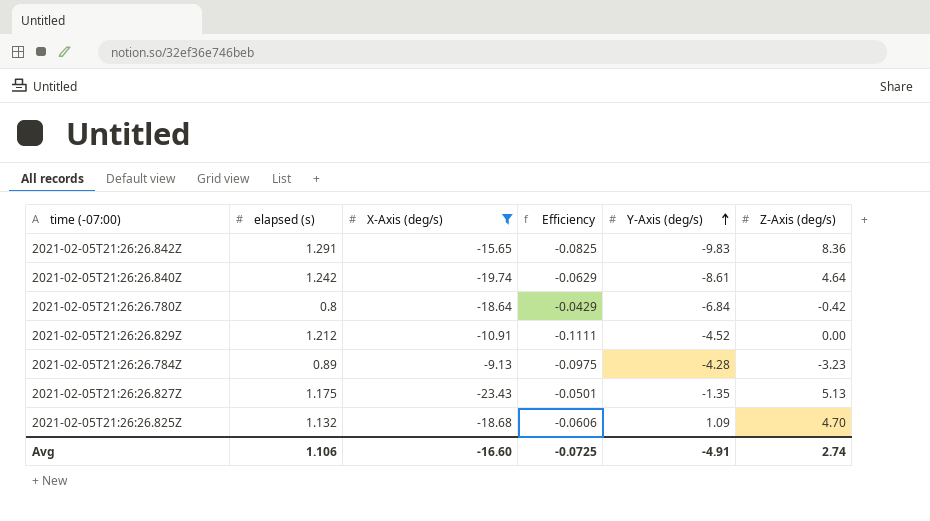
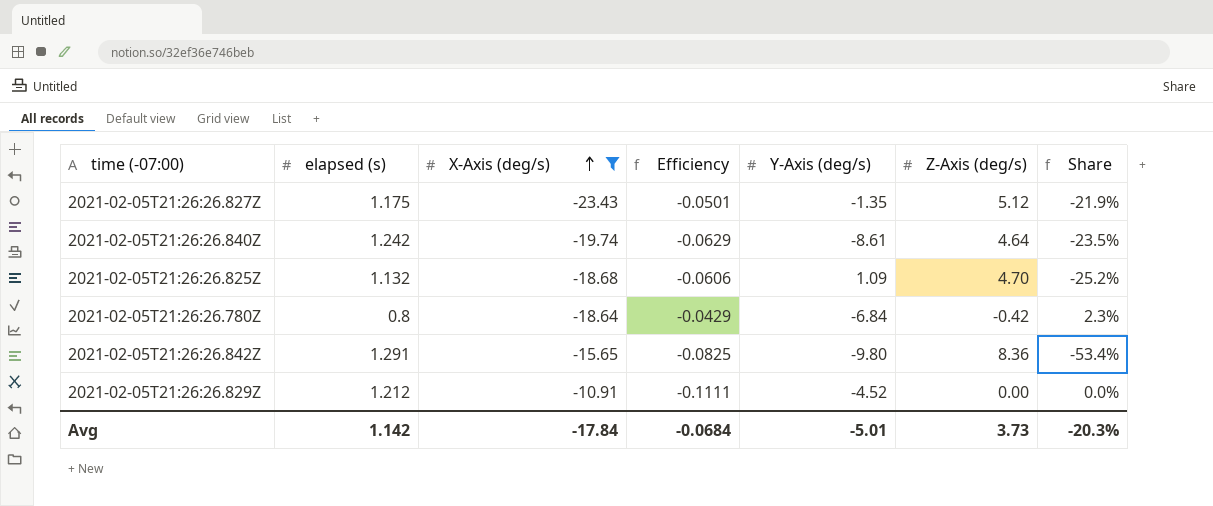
row order: Y-Axis (deg/s) ascending -> X-Axis (deg/s) ascending
column Share | formula: none -> [Z-Axis (deg/s)] / [X-Axis (deg/s)]
row 2021-02-05T21:26:26.784Z: 0.89 | -9.13 | -0.0975 | -4.28 | -3.23 -> none
2021-02-05T21:26:26.827Z | Z-Axis (deg/s): 5.13 -> 5.12
2021-02-05T21:26:26.842Z | Y-Axis (deg/s): -9.83 -> -9.80
Avg | elapsed (s): 1.106 -> 1.142
Avg | X-Axis (deg/s): -16.60 -> -17.84
Avg | Efficiency: -0.0725 -> -0.0684
Avg | Y-Axis (deg/s): -4.91 -> -5.01
Avg | Z-Axis (deg/s): 2.74 -> 3.73

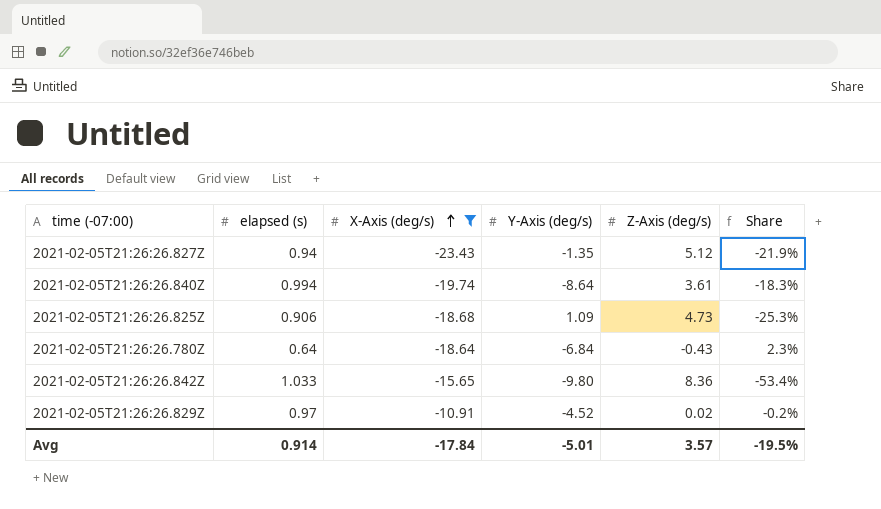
column Efficiency | formula: [elapsed (s)] / [X-Axis (deg/s)] -> none
2021-02-05T21:26:26.827Z | elapsed (s): 1.175 -> 0.94
2021-02-05T21:26:26.840Z | elapsed (s): 1.242 -> 0.994
2021-02-05T21:26:26.840Z | Y-Axis (deg/s): -8.61 -> -8.64
2021-02-05T21:26:26.840Z | Z-Axis (deg/s): 4.64 -> 3.61
2021-02-05T21:26:26.840Z | Share: -23.5% -> -18.3%
2021-02-05T21:26:26.825Z | elapsed (s): 1.132 -> 0.906
2021-02-05T21:26:26.825Z | Z-Axis (deg/s): 4.70 -> 4.73
2021-02-05T21:26:26.825Z | Share: -25.2% -> -25.3%
2021-02-05T21:26:26.780Z | elapsed (s): 0.8 -> 0.64
2021-02-05T21:26:26.780Z | Z-Axis (deg/s): -0.42 -> -0.43
2021-02-05T21:26:26.842Z | elapsed (s): 1.291 -> 1.033
2021-02-05T21:26:26.829Z | elapsed (s): 1.212 -> 0.97
2021-02-05T21:26:26.829Z | Z-Axis (deg/s): 0.00 -> 0.02
2021-02-05T21:26:26.829Z | Share: 0.0% -> -0.2%
Avg | elapsed (s): 1.142 -> 0.914
Avg | Z-Axis (deg/s): 3.73 -> 3.57
Avg | Share: -20.3% -> -19.5%

